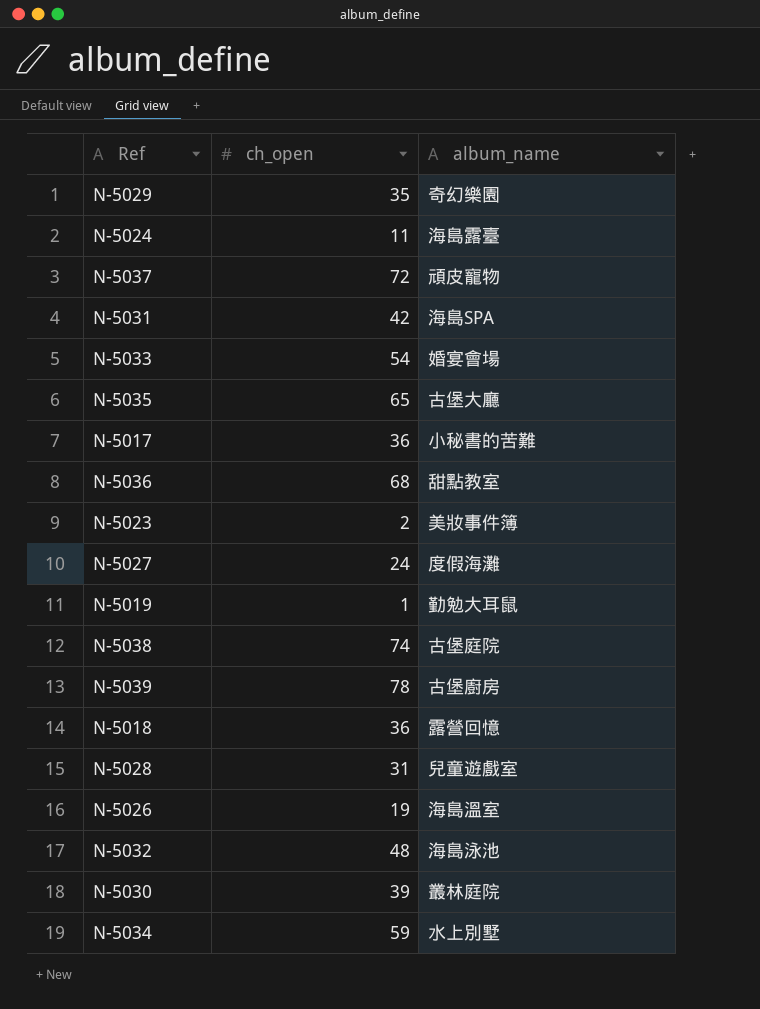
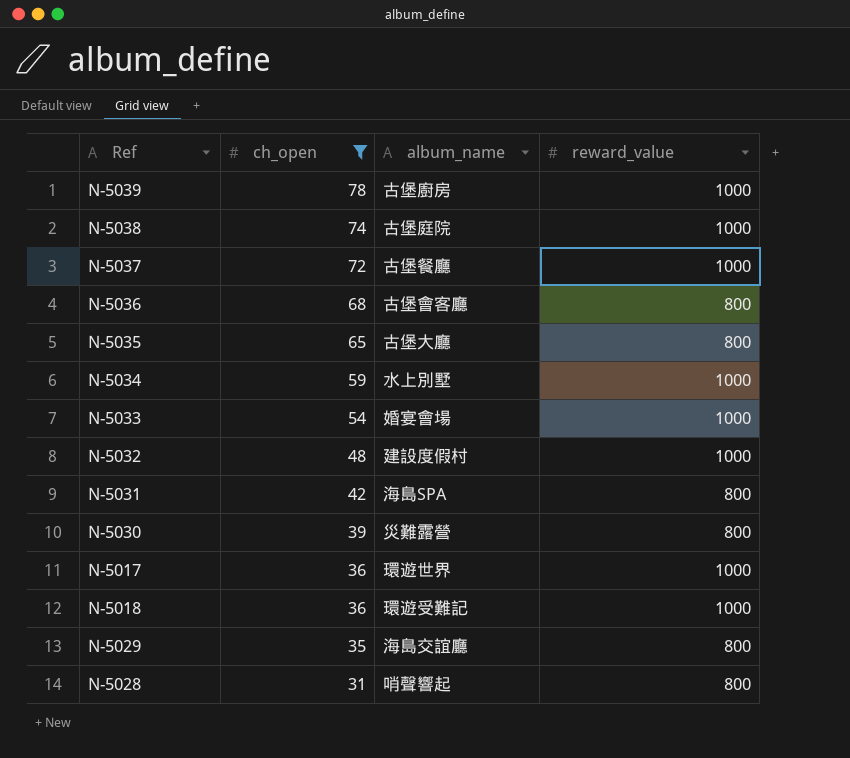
filter: none -> ch_open >= 31
row order: none -> ch_open descending
column reward_value | position: none -> 4
N-5037 | album_name: 頑皮寵物 -> 古堡餐廳
N-5036 | album_name: 甜點教室 -> 古堡會客廳
N-5032 | album_name: 海島泳池 -> 建設度假村
N-5030 | album_name: 叢林庭院 -> 災難露營
N-5017 | album_name: 小秘書的苦難 -> 環遊世界
N-5018 | album_name: 露營回憶 -> 環遊受難記
N-5029 | album_name: 奇幻樂園 -> 海島交誼廳
N-5028 | album_name: 兒童遊戲室 -> 哨聲響起

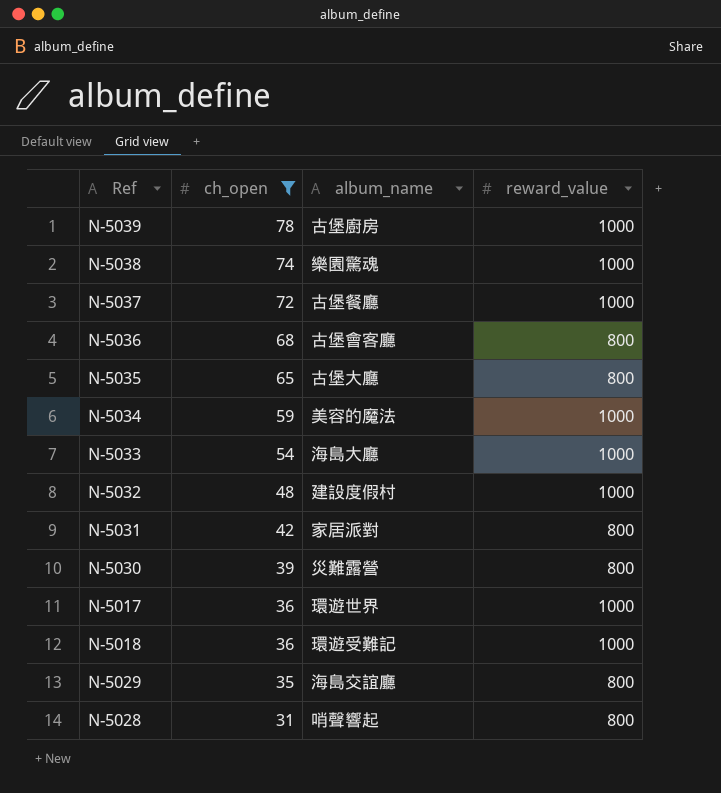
N-5038 | album_name: 古堡庭院 -> 樂園驚魂
N-5034 | album_name: 水上別墅 -> 美容的魔法
N-5033 | album_name: 婚宴會場 -> 海島大廳
N-5031 | album_name: 海島SPA -> 家居派對

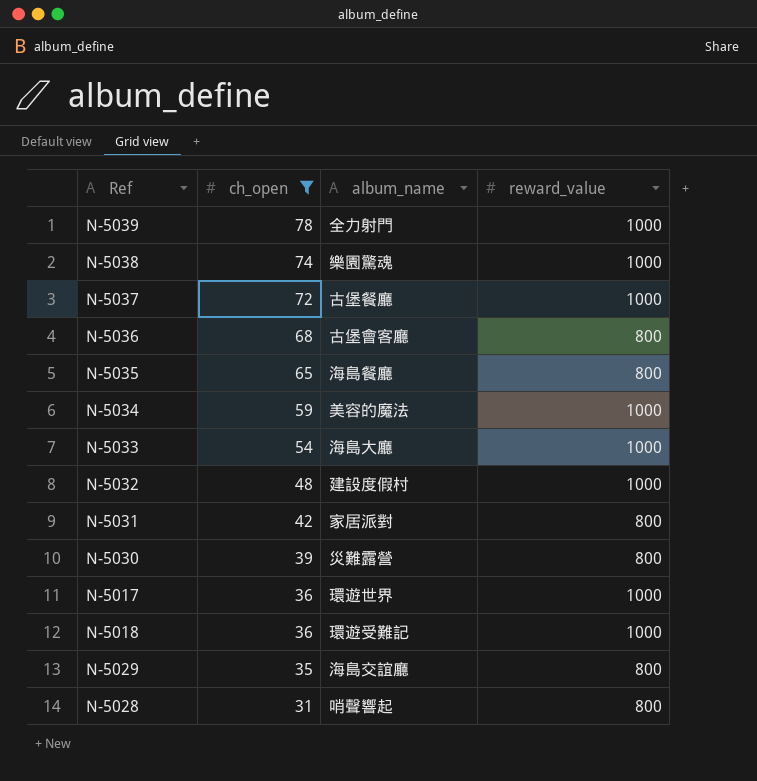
N-5039 | album_name: 古堡廚房 -> 全力射門
N-5035 | album_name: 古堡大廳 -> 海島餐廳

